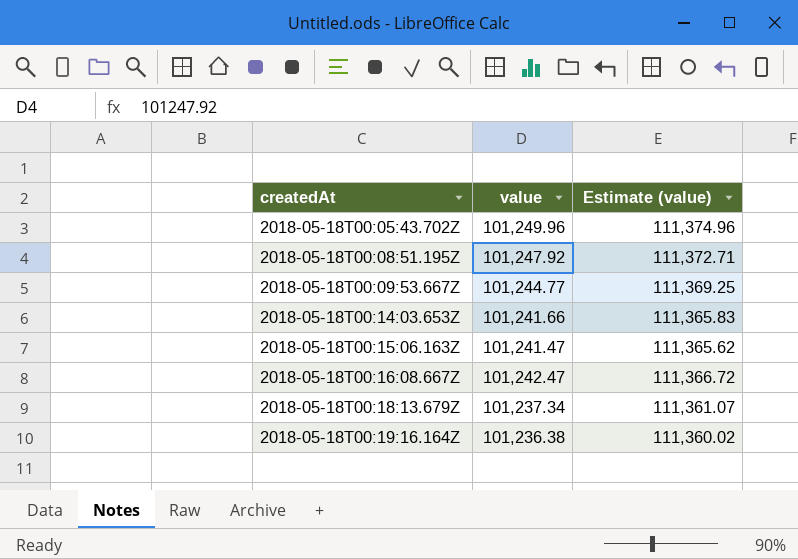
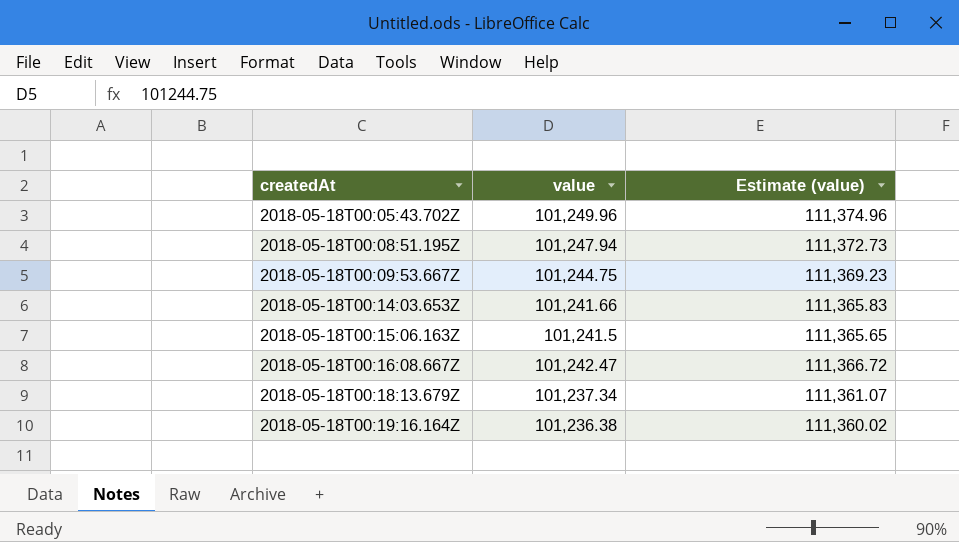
2018-05-18T00:08:51.195Z | value: 101,247.92 -> 101,247.94
2018-05-18T00:08:51.195Z | Estimate (value): 111,372.71 -> 111,372.73
2018-05-18T00:09:53.667Z | value: 101,244.77 -> 101,244.75
2018-05-18T00:09:53.667Z | Estimate (value): 111,369.25 -> 111,369.23
2018-05-18T00:15:06.163Z | value: 101,241.47 -> 101,241.5
2018-05-18T00:15:06.163Z | Estimate (value): 111,365.62 -> 111,365.65

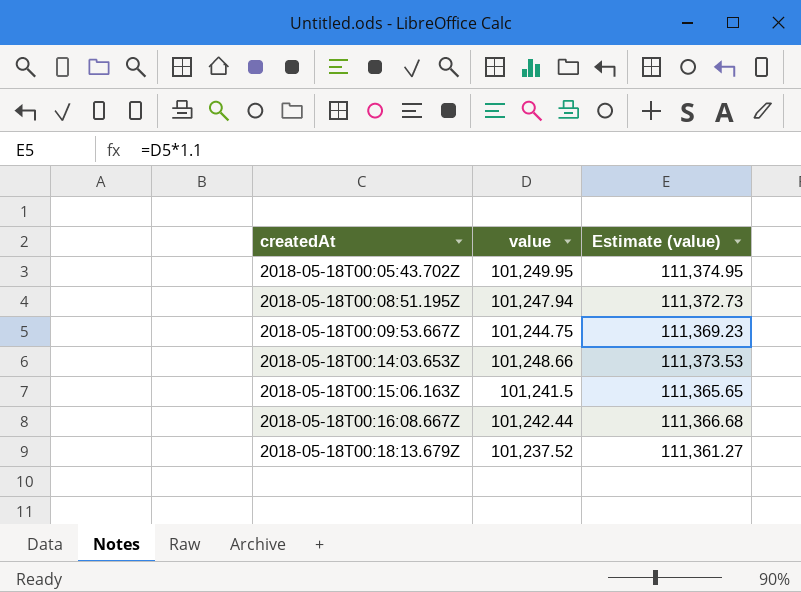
row 2018-05-18T00:19:16.164Z: 101,236.38 | 111,360.02 -> none
2018-05-18T00:05:43.702Z | value: 101,249.96 -> 101,249.95
2018-05-18T00:05:43.702Z | Estimate (value): 111,374.96 -> 111,374.95
2018-05-18T00:14:03.653Z | value: 101,241.66 -> 101,248.66
2018-05-18T00:14:03.653Z | Estimate (value): 111,365.83 -> 111,373.53
2018-05-18T00:16:08.667Z | value: 101,242.47 -> 101,242.44
2018-05-18T00:16:08.667Z | Estimate (value): 111,366.72 -> 111,366.68
2018-05-18T00:18:13.679Z | value: 101,237.34 -> 101,237.52
2018-05-18T00:18:13.679Z | Estimate (value): 111,361.07 -> 111,361.27

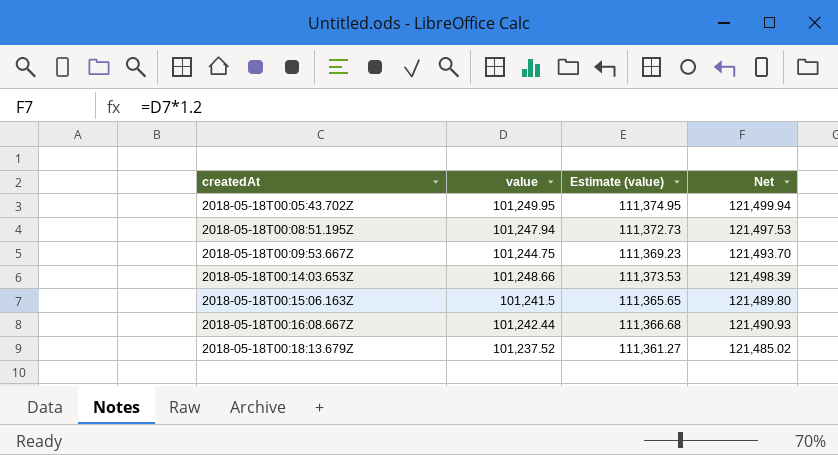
column Net | formula: none -> [value] * 1.2

